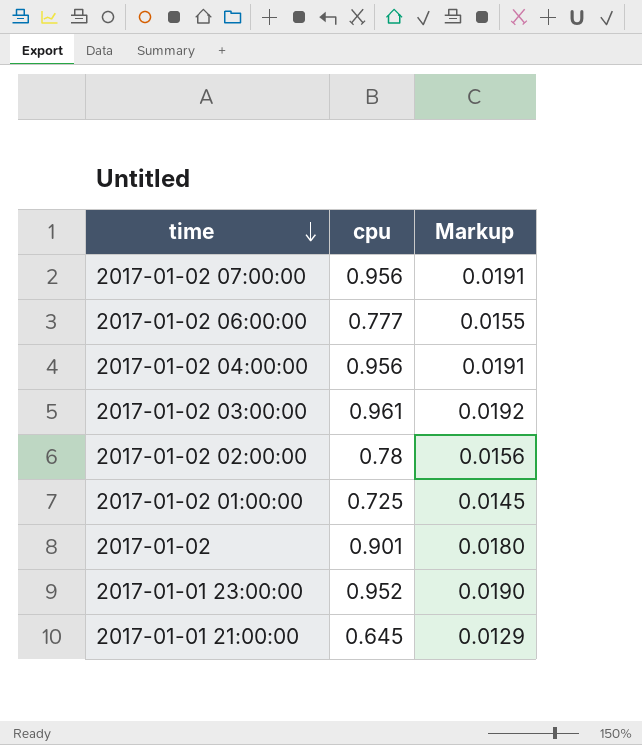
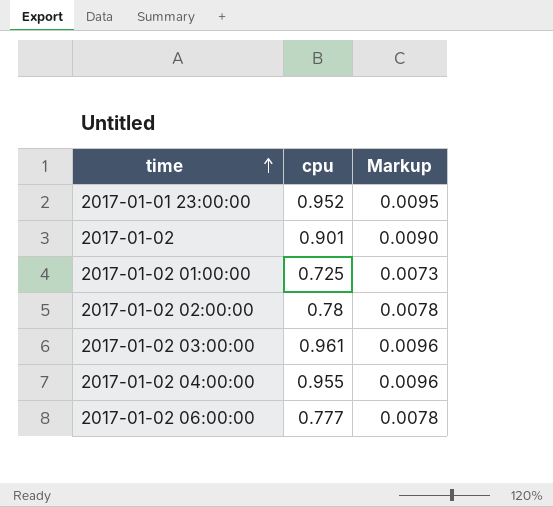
row order: time descending -> time ascending
column Markup | formula: [cpu] * 0.02 -> [cpu] * 0.01
row 2017-01-02 07:00:00: 0.956 | 0.0191 -> none
row 2017-01-01 21:00:00: 0.645 | 0.0129 -> none
2017-01-02 04:00:00 | cpu: 0.956 -> 0.955

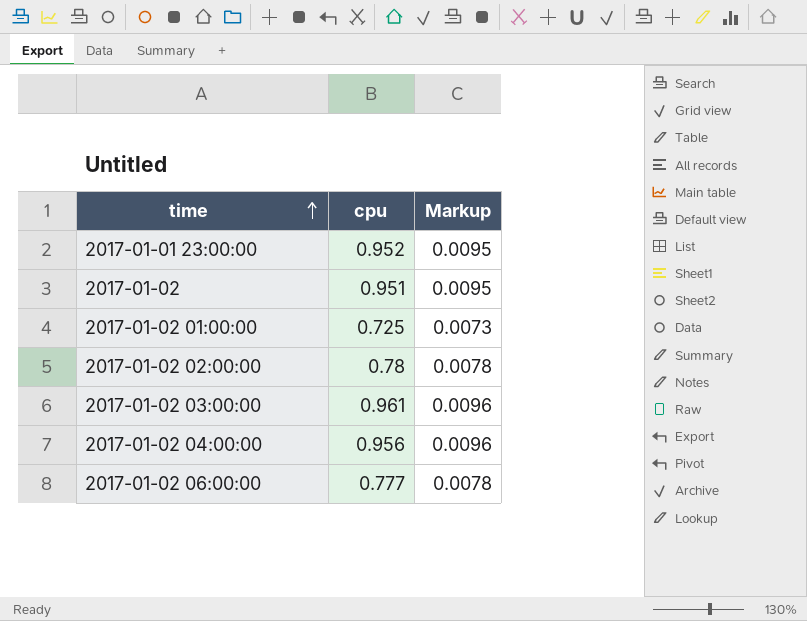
2017-01-02 | cpu: 0.901 -> 0.951
2017-01-02 | Markup: 0.0090 -> 0.0095
2017-01-02 04:00:00 | cpu: 0.955 -> 0.956

